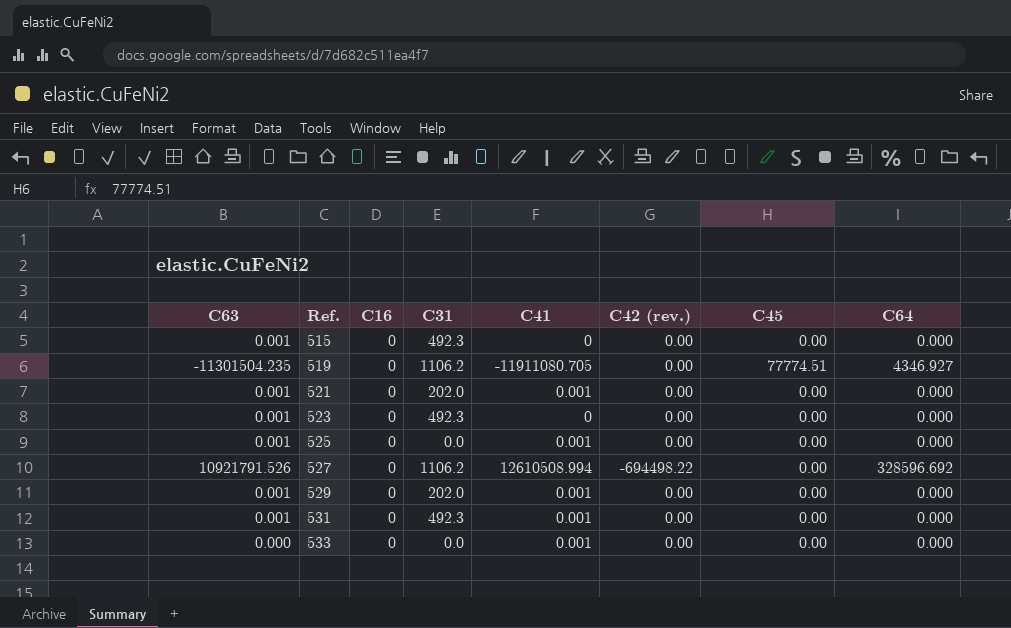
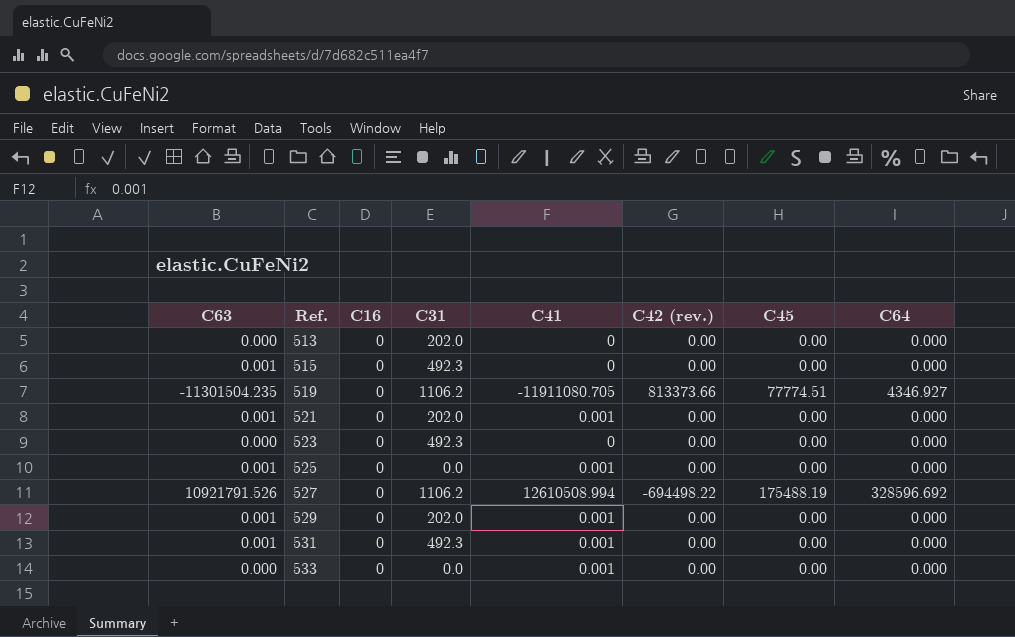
row 513: none -> 0.000 | 0 | 202.0 | 0 | 0.00 | 0.00 | 0.000
519 | C42 (rev.): 0.00 -> 813373.66
523 | C63: 0.001 -> 0.000
527 | C45: 0.00 -> 175488.19

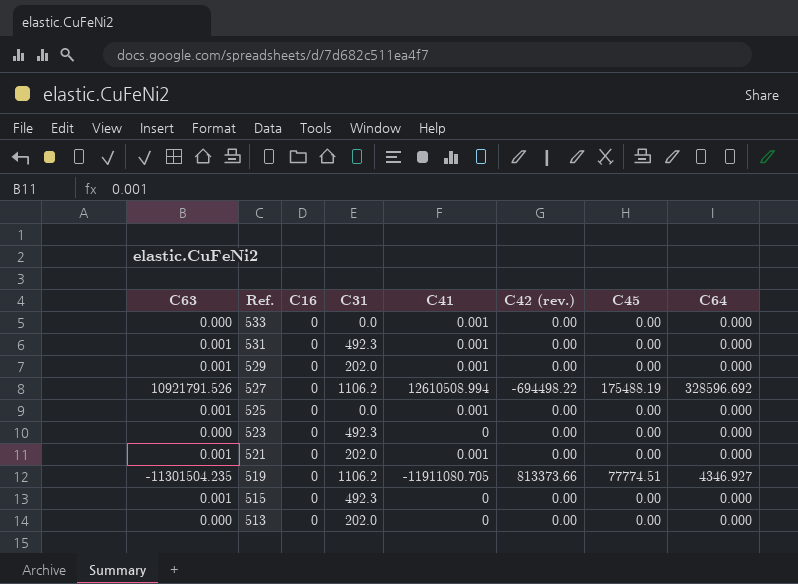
row order: Ref. ascending -> Ref. descending

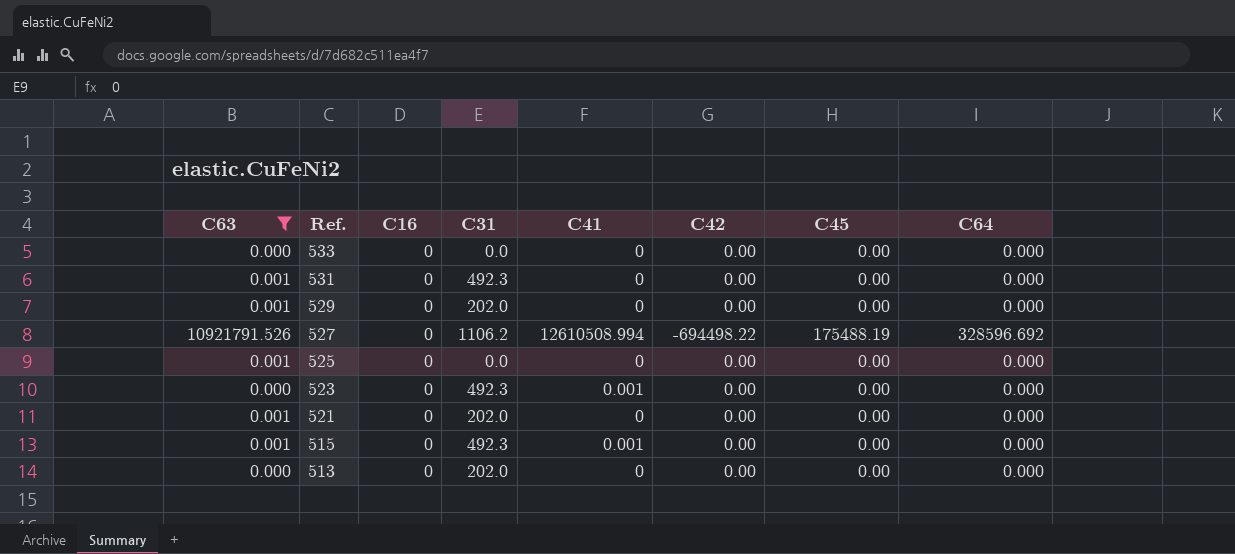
filter: none -> C63 != -11301504.235
column name: C42 (rev.) -> C42
533 | C41: 0.001 -> 0
531 | C41: 0.001 -> 0
529 | C41: 0.001 -> 0
525 | C41: 0.001 -> 0
523 | C41: 0 -> 0.001
521 | C41: 0.001 -> 0
515 | C41: 0 -> 0.001

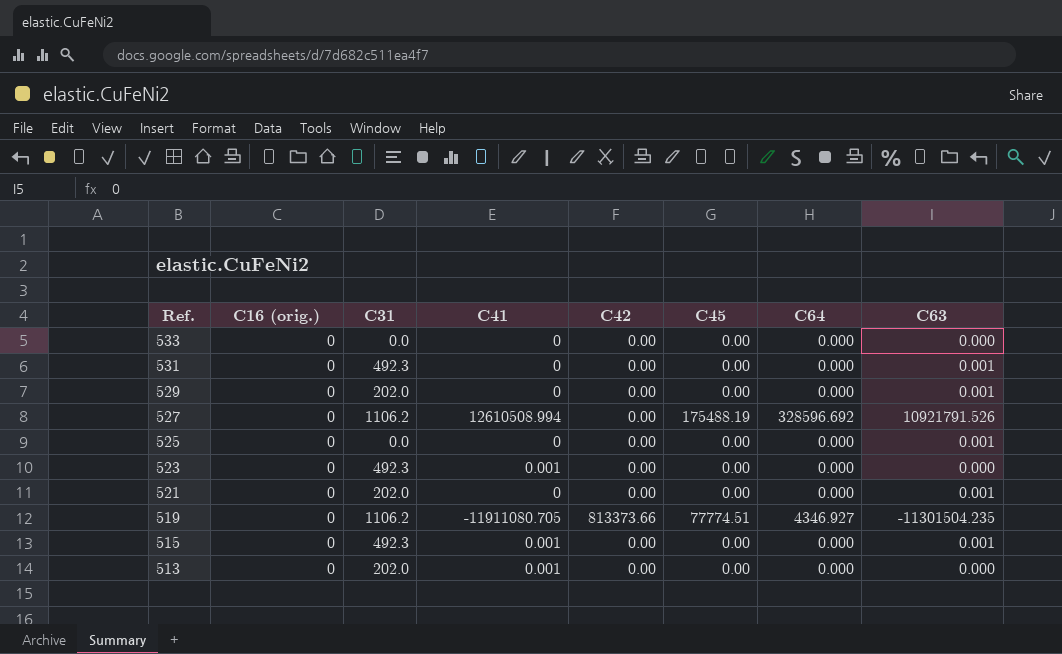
filter: C63 != -11301504.235 -> none
column name: C16 -> C16 (orig.)
column C63 | position: 1 -> 8
527 | C42: -694498.22 -> 0.00
513 | C41: 0 -> 0.001

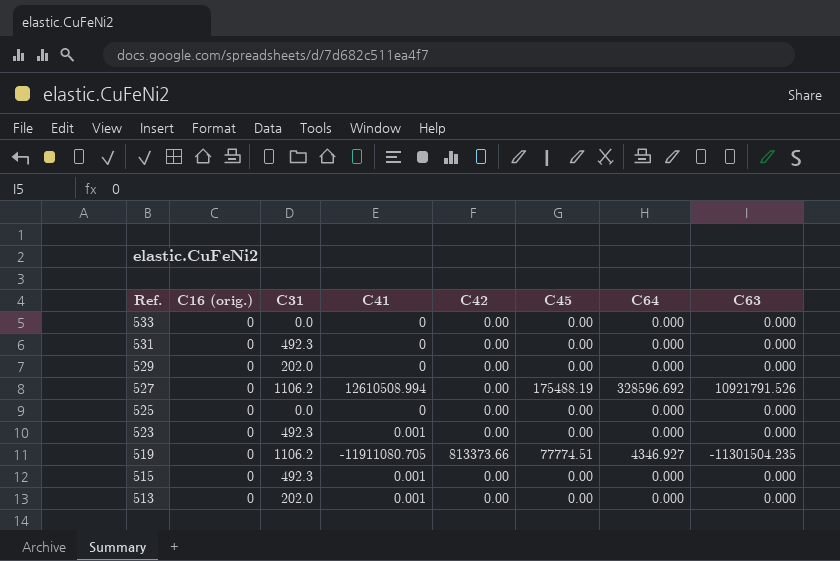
row 521: 0 | 202.0 | 0 | 0.00 | 0.00 | 0.000 | 0.001 -> none
531 | C63: 0.001 -> 0.000
529 | C63: 0.001 -> 0.000
525 | C63: 0.001 -> 0.000
515 | C63: 0.001 -> 0.000

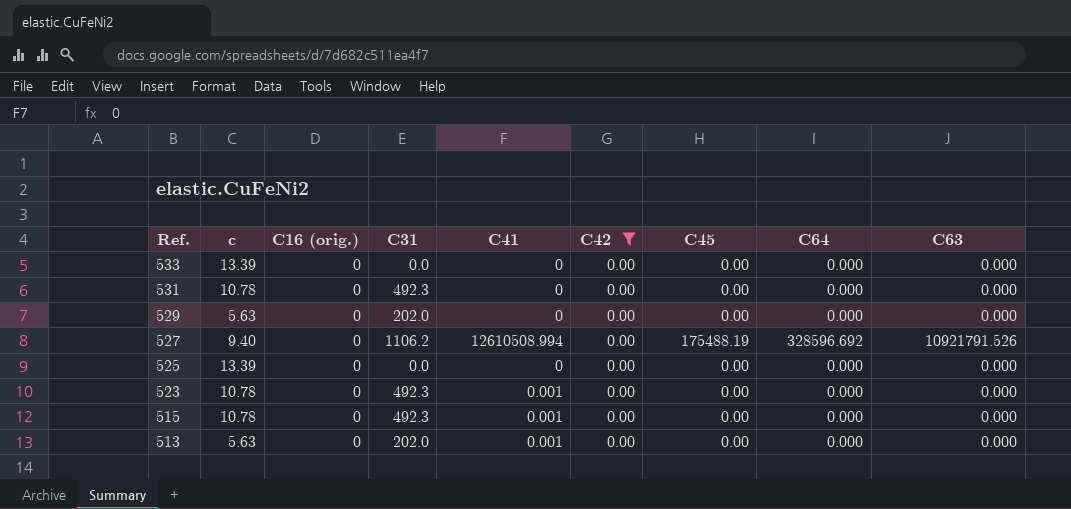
filter: none -> C42 = 0.00
column c | position: none -> 2

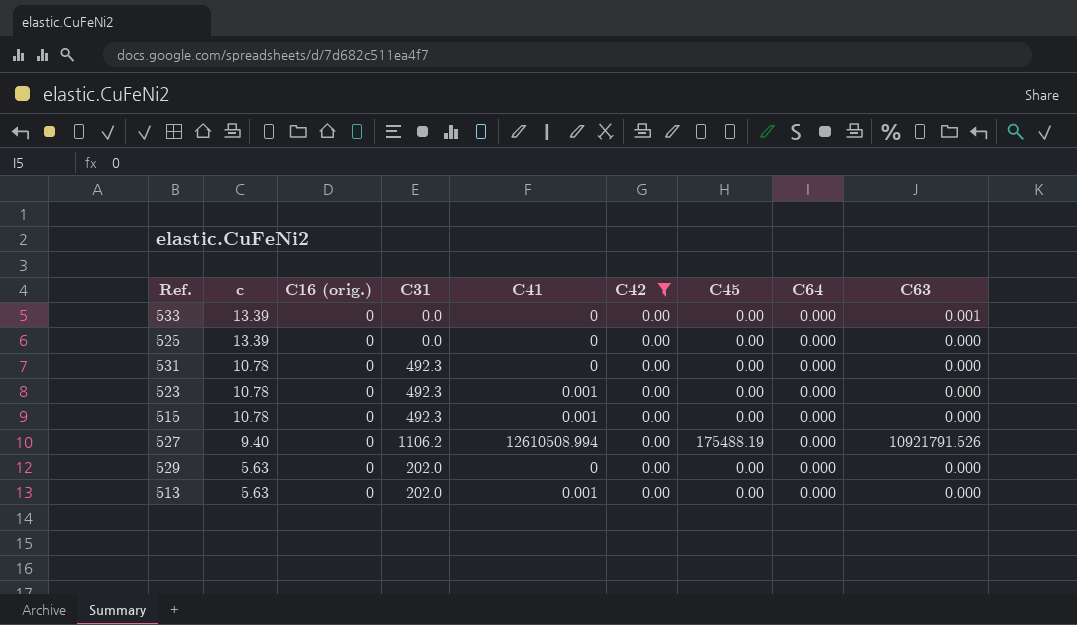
row order: Ref. descending -> c descending
533 | C63: 0.000 -> 0.001
527 | C64: 328596.692 -> 0.000

